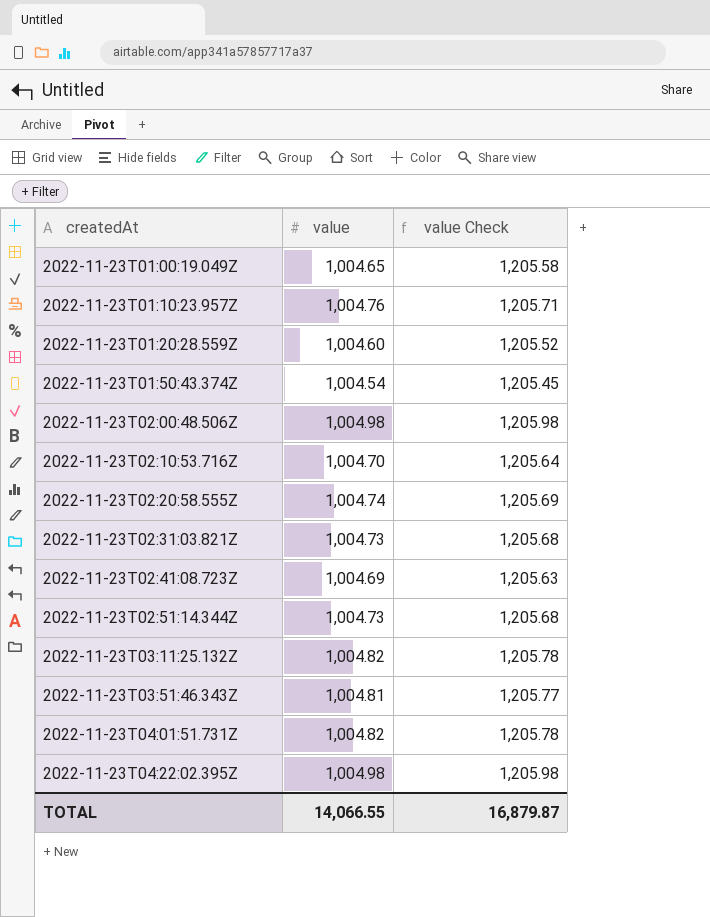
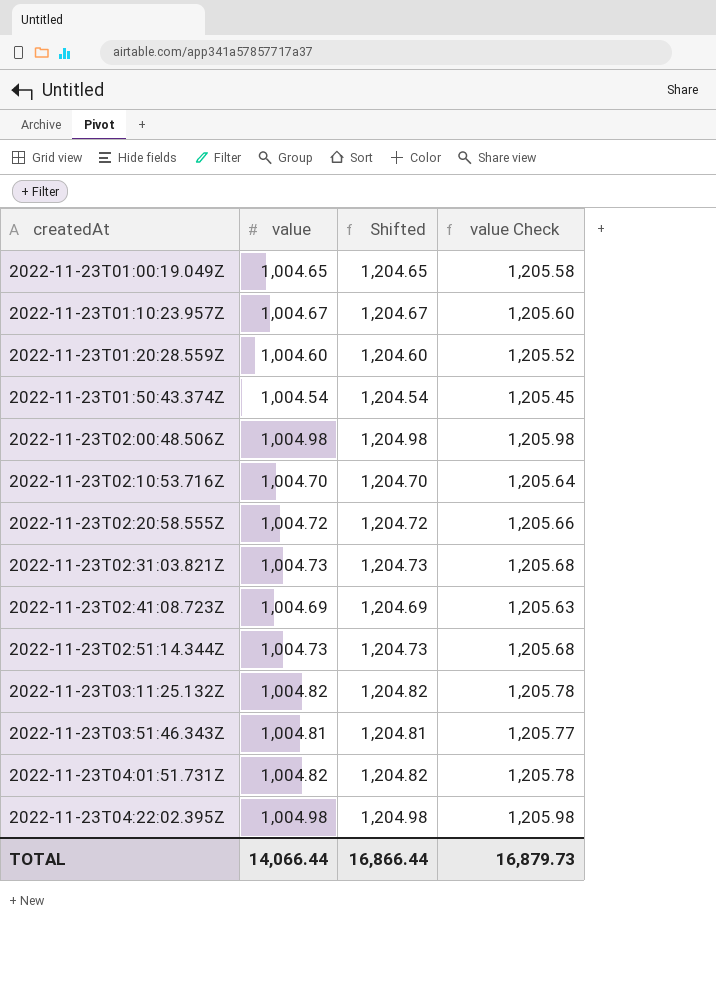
column Shifted | formula: none -> [value] + 200
2022-11-23T01:10:23.957Z | value: 1,004.76 -> 1,004.67
2022-11-23T01:10:23.957Z | value Check: 1,205.71 -> 1,205.60
2022-11-23T02:20:58.555Z | value: 1,004.74 -> 1,004.72
2022-11-23T02:20:58.555Z | value Check: 1,205.69 -> 1,205.66
TOTAL | value: 14,066.55 -> 14,066.44
TOTAL | value Check: 16,879.87 -> 16,879.73

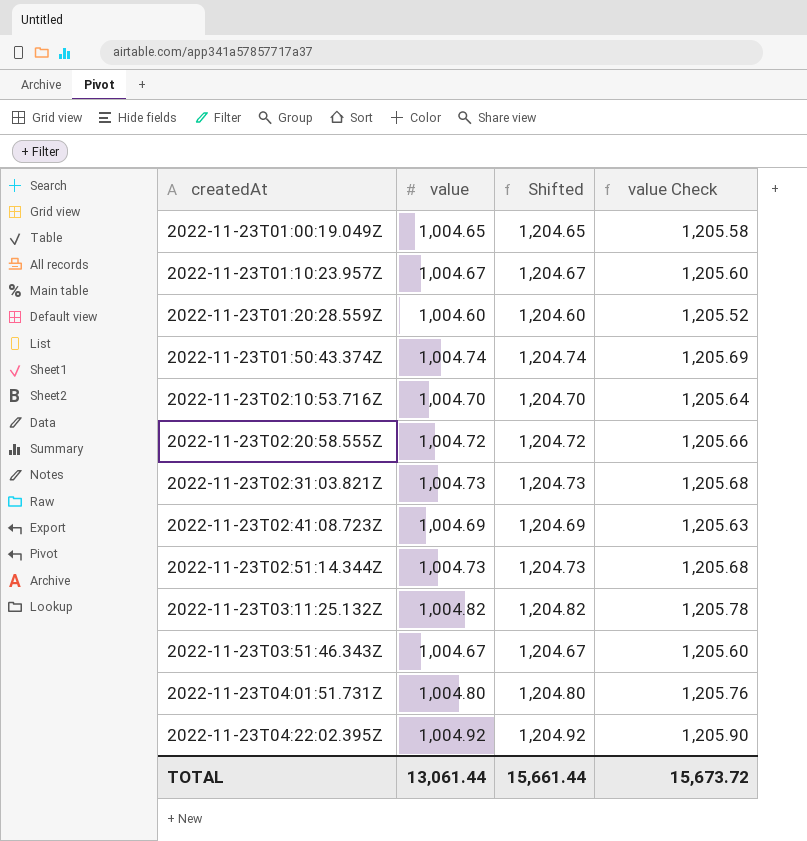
row 2022-11-23T02:00:48.506Z: 1,004.98 | 1,204.98 | 1,205.98 -> none
2022-11-23T01:50:43.374Z | value: 1,004.54 -> 1,004.74
2022-11-23T01:50:43.374Z | Shifted: 1,204.54 -> 1,204.74
2022-11-23T01:50:43.374Z | value Check: 1,205.45 -> 1,205.69
2022-11-23T03:51:46.343Z | value: 1,004.81 -> 1,004.67
2022-11-23T03:51:46.343Z | Shifted: 1,204.81 -> 1,204.67
2022-11-23T03:51:46.343Z | value Check: 1,205.77 -> 1,205.60
2022-11-23T04:01:51.731Z | value: 1,004.82 -> 1,004.80
2022-11-23T04:01:51.731Z | Shifted: 1,204.82 -> 1,204.80
2022-11-23T04:01:51.731Z | value Check: 1,205.78 -> 1,205.76
2022-11-23T04:22:02.395Z | value: 1,004.98 -> 1,004.92
2022-11-23T04:22:02.395Z | Shifted: 1,204.98 -> 1,204.92
2022-11-23T04:22:02.395Z | value Check: 1,205.98 -> 1,205.90
TOTAL | value: 14,066.44 -> 13,061.44
TOTAL | Shifted: 16,866.44 -> 15,661.44
TOTAL | value Check: 16,879.73 -> 15,673.72

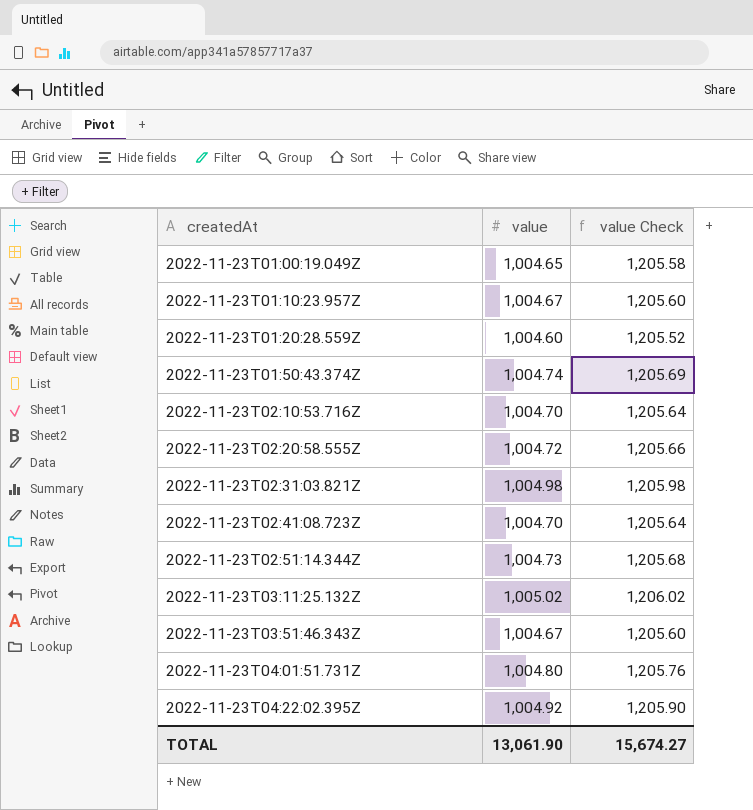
column Shifted | formula: [value] + 200 -> none
2022-11-23T02:31:03.821Z | value: 1,004.73 -> 1,004.98
2022-11-23T02:31:03.821Z | value Check: 1,205.68 -> 1,205.98
2022-11-23T02:41:08.723Z | value: 1,004.69 -> 1,004.70
2022-11-23T02:41:08.723Z | value Check: 1,205.63 -> 1,205.64
2022-11-23T03:11:25.132Z | value: 1,004.82 -> 1,005.02
2022-11-23T03:11:25.132Z | value Check: 1,205.78 -> 1,206.02
TOTAL | value: 13,061.44 -> 13,061.90
TOTAL | value Check: 15,673.72 -> 15,674.27

